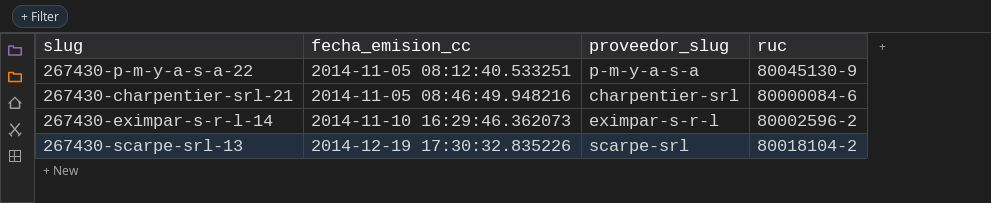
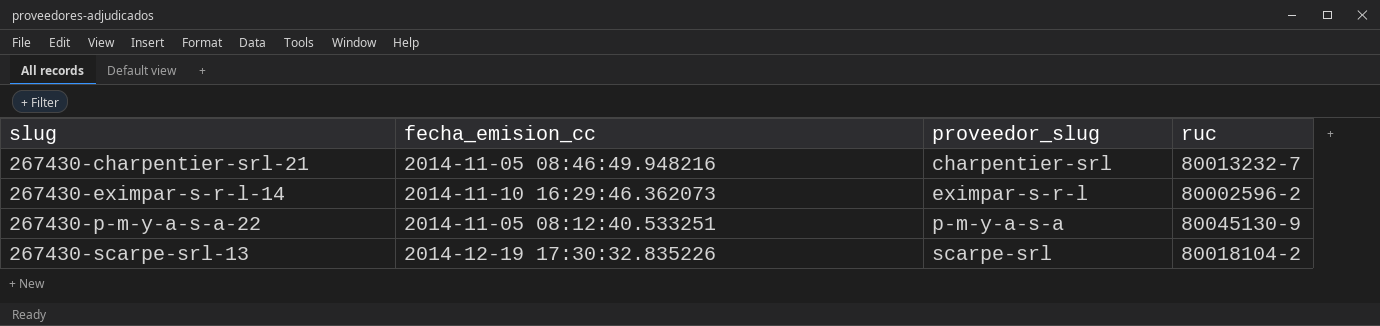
row order: fecha_emision_cc ascending -> slug ascending
267430-charpentier-srl-21 | ruc: 80000084-6 -> 80013232-7

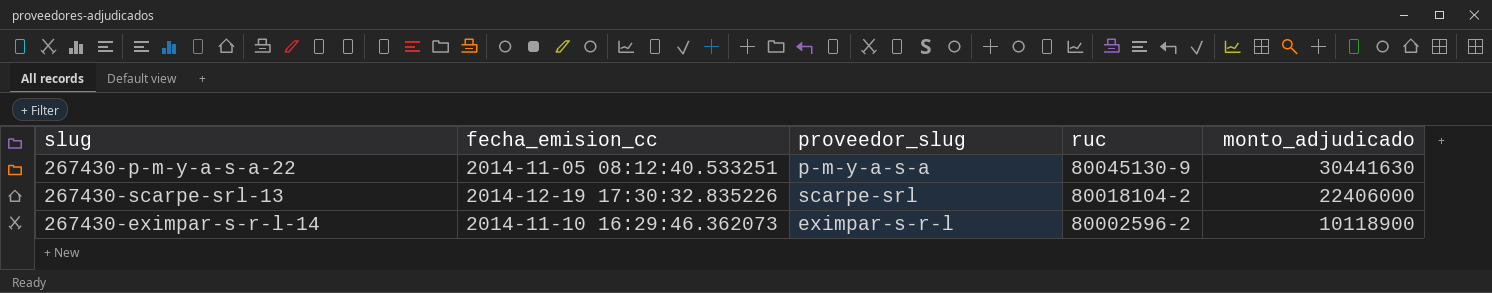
row order: slug ascending -> ruc descending
column monto_adjudicado | position: none -> 5
row 267430-charpentier-srl-21: 2014-11-05 08:46:49.948216 | charpentier-srl | 80013232-7 -> none

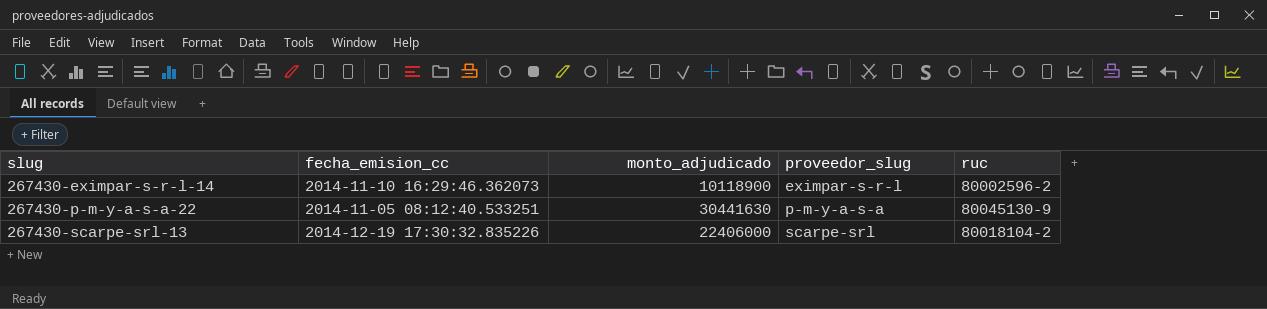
row order: ruc descending -> slug ascending
column monto_adjudicado | position: 5 -> 3

